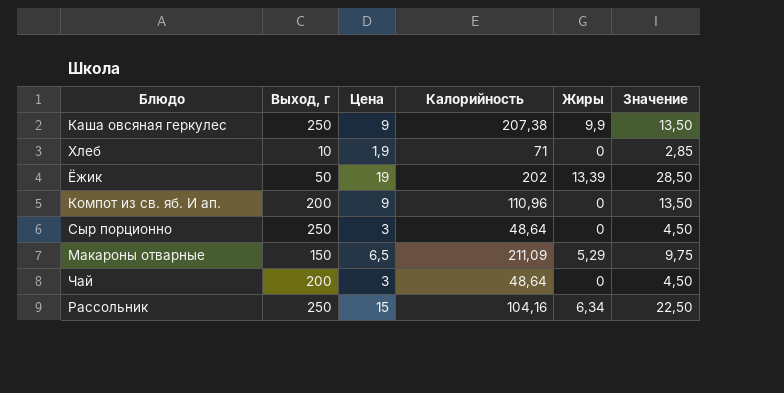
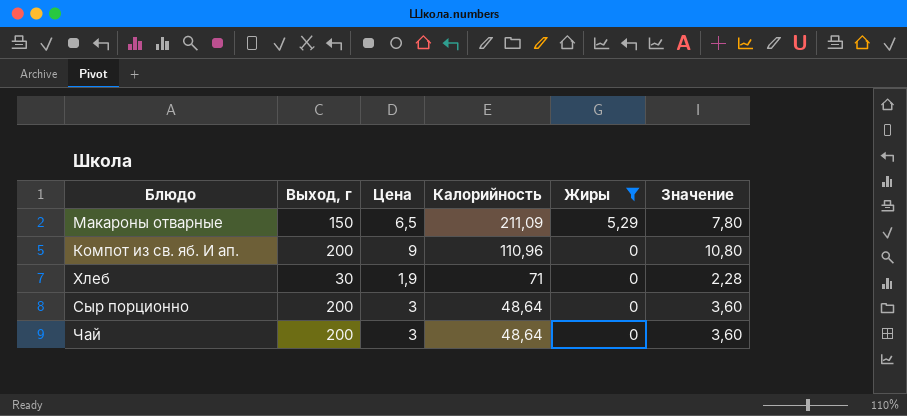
filter: none -> Жиры <= 5,29
row order: none -> Калорийность descending
column Значение | formula: [Цена] * 1,5 -> [Цена] * 1,2
Хлеб | Выход, г: 10 -> 30
Сыр порционно | Выход, г: 250 -> 200

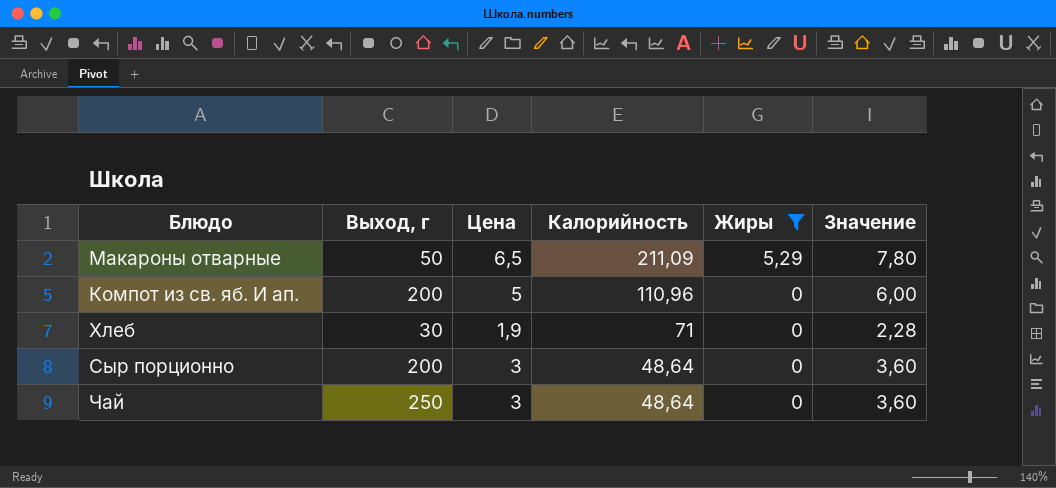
Макароны отварные | Выход, г: 150 -> 50
Компот из св. яб. И ап. | Цена: 9 -> 5
Компот из св. яб. И ап. | Значение: 10,80 -> 6,00
Чай | Выход, г: 200 -> 250

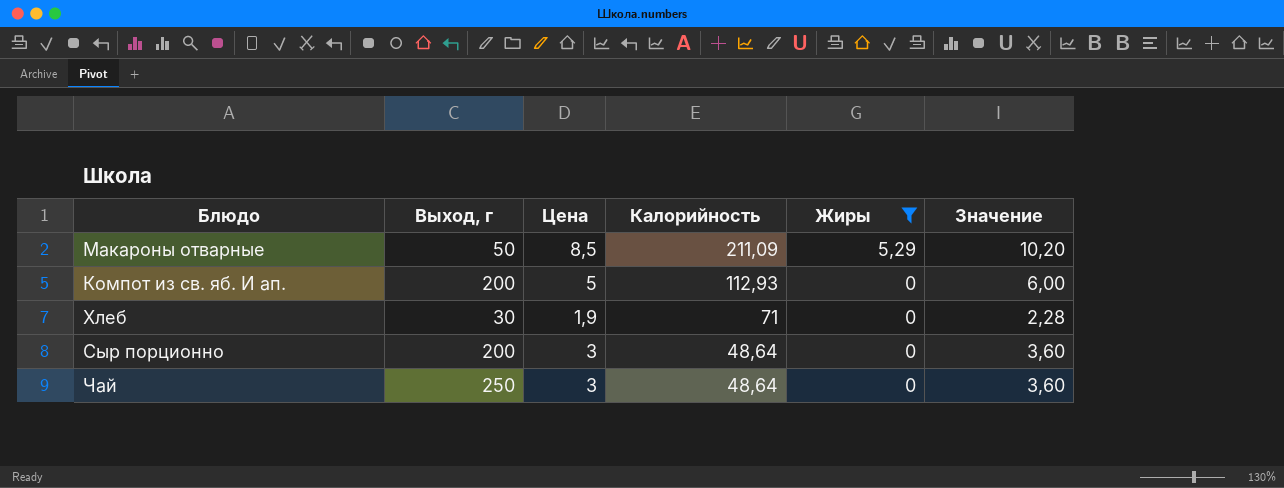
Макароны отварные | Цена: 6,5 -> 8,5
Макароны отварные | Значение: 7,80 -> 10,20
Компот из св. яб. И ап. | Калорийность: 110,96 -> 112,93

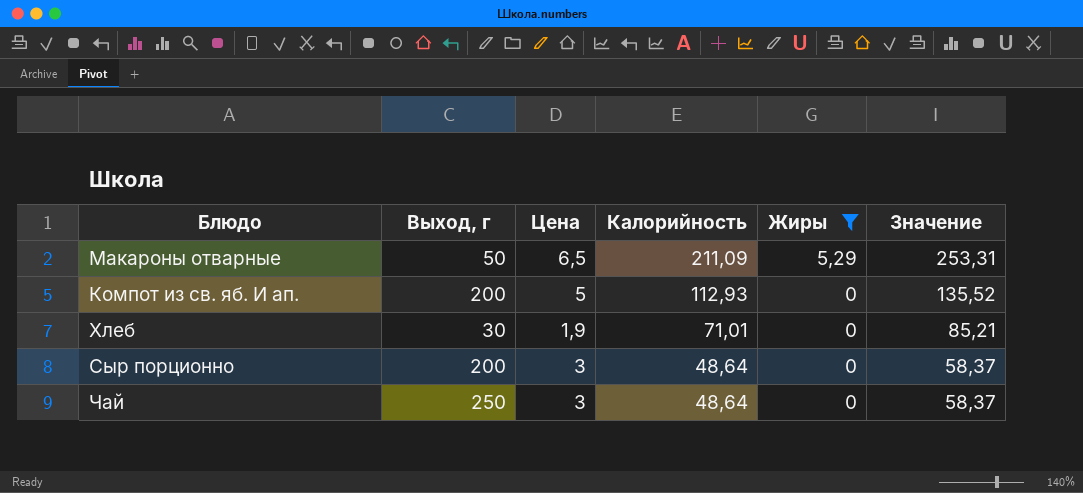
column Значение | formula: [Цена] * 1,2 -> [Калорийность] * 1,2
Макароны отварные | Цена: 8,5 -> 6,5
Хлеб | Калорийность: 71 -> 71,01

